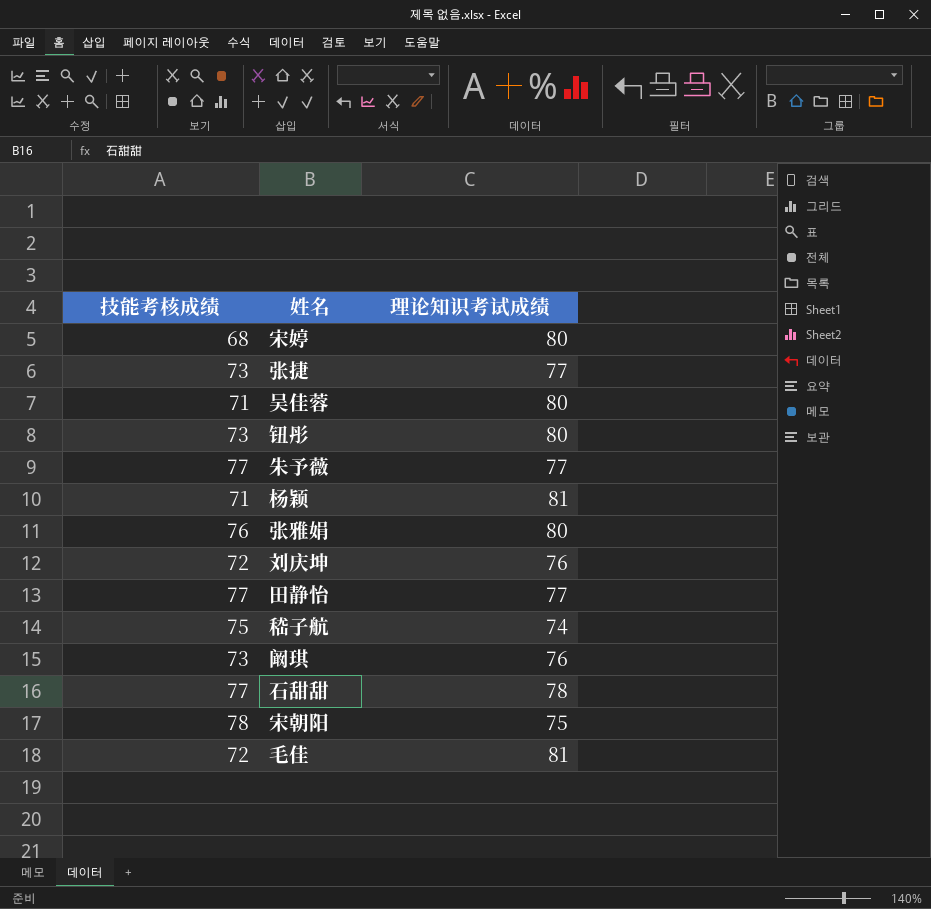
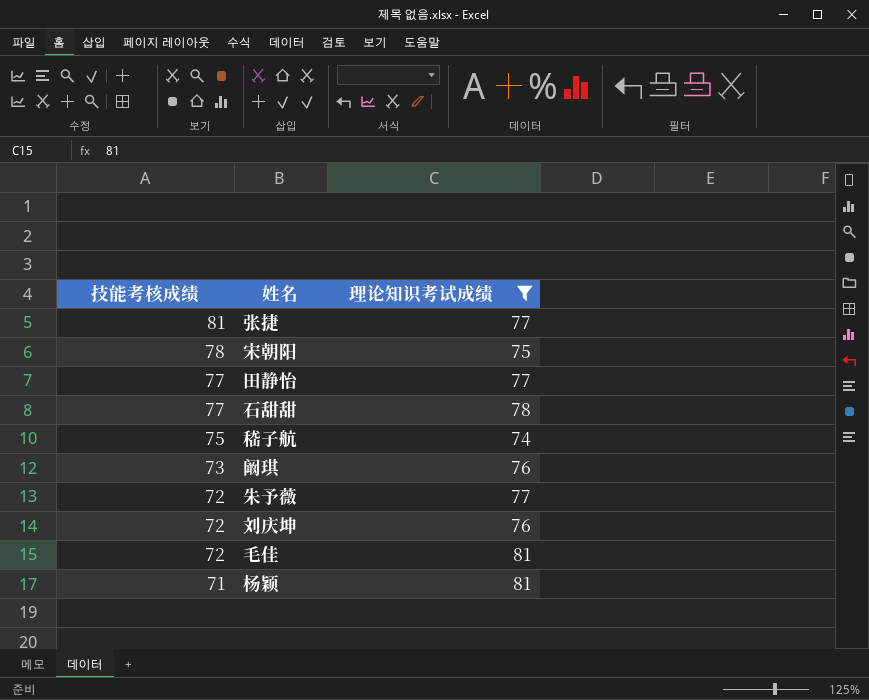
filter: none -> 理论知识考试成绩 != 80
row order: none -> 技能考核成绩 descending
张捷 | 技能考核成绩: 73 -> 81
朱予薇 | 技能考核成绩: 77 -> 72

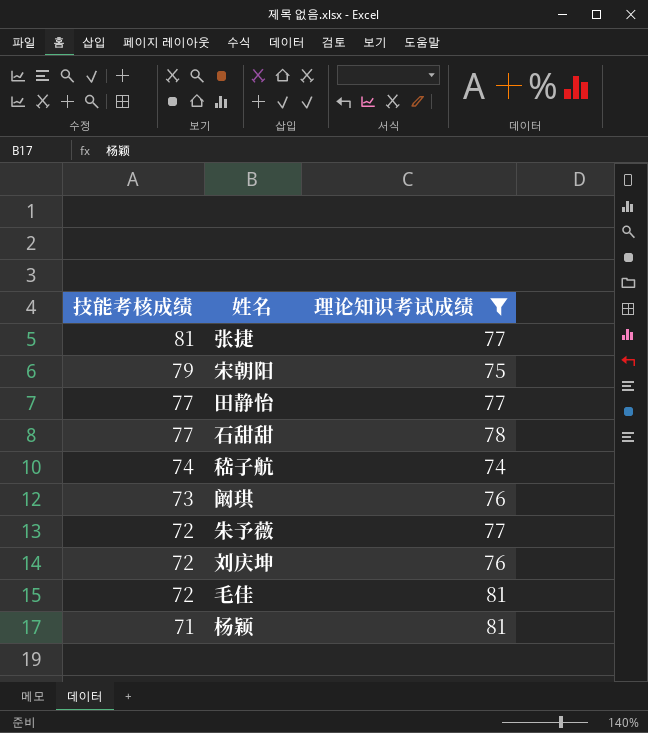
宋朝阳 | 技能考核成绩: 78 -> 79
嵇子航 | 技能考核成绩: 75 -> 74

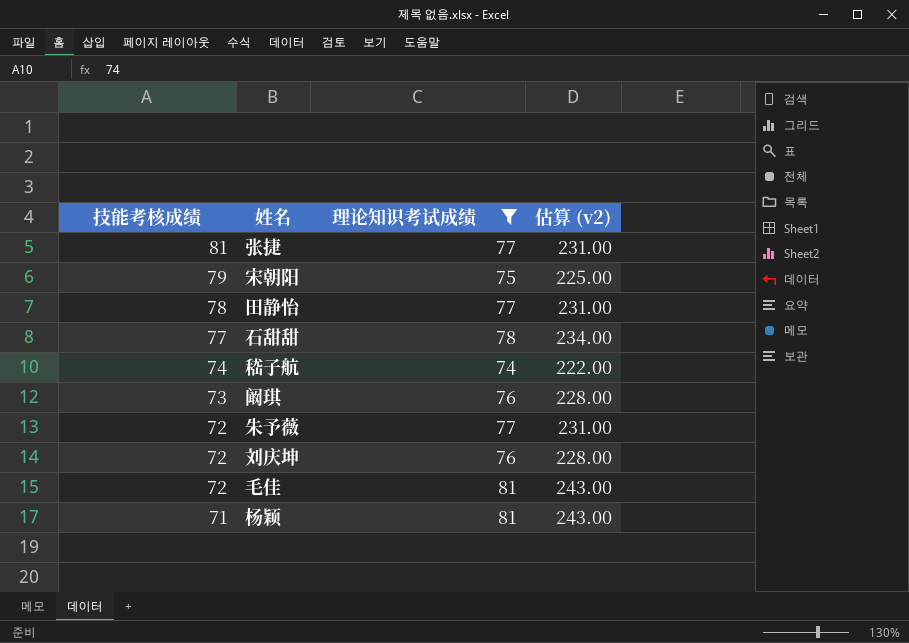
column 估算 (v2) | formula: none -> [理论知识考试成绩] * 3
田静怡 | 技能考核成绩: 77 -> 78

